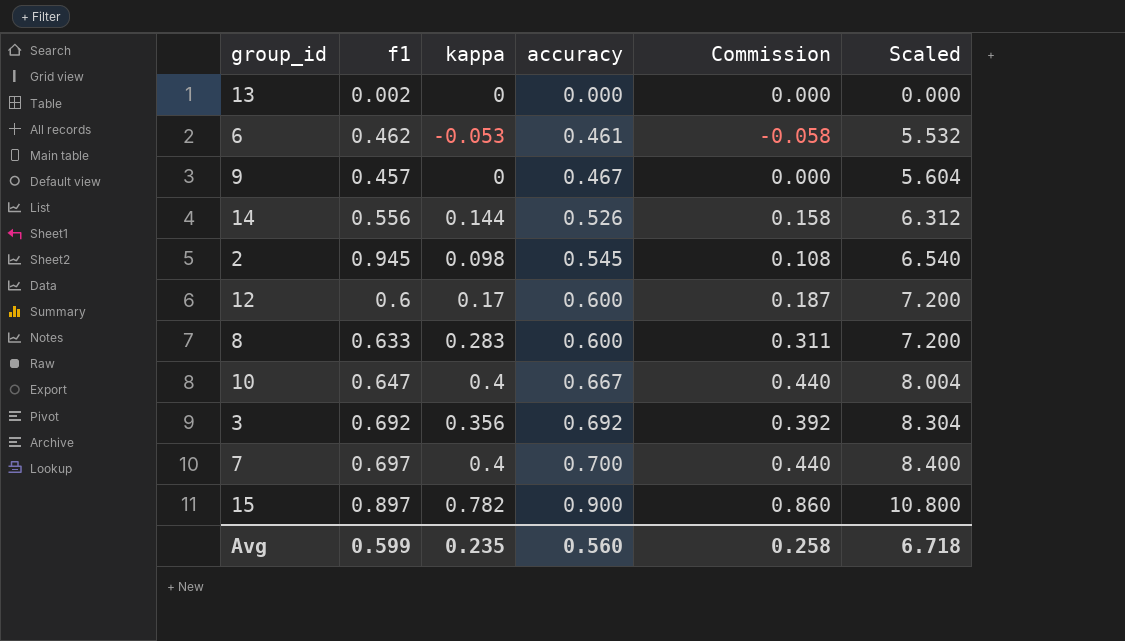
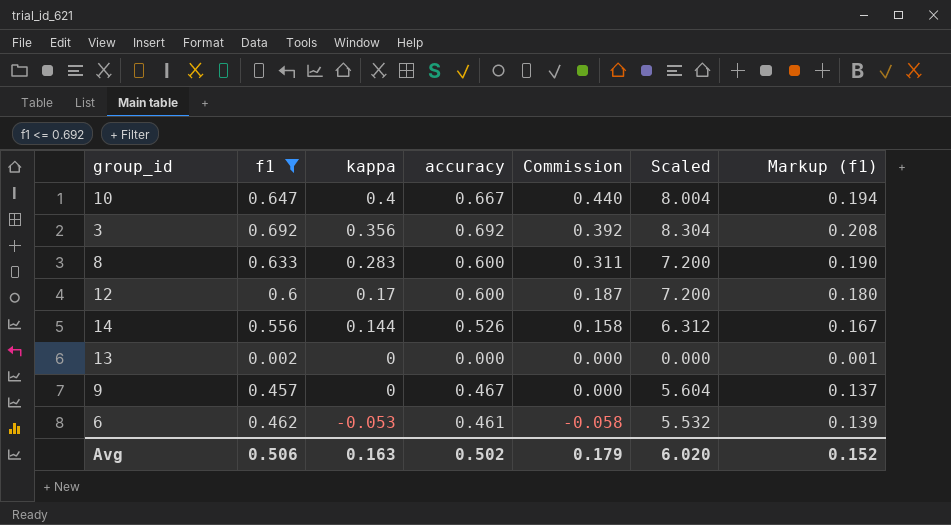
filter: none -> f1 <= 0.692
row order: accuracy ascending -> kappa descending
column Markup (f1) | formula: none -> [f1] * 0.3
Avg | f1: 0.599 -> 0.506
Avg | kappa: 0.235 -> 0.163
Avg | accuracy: 0.560 -> 0.502
Avg | Commission: 0.258 -> 0.179
Avg | Scaled: 6.718 -> 6.020

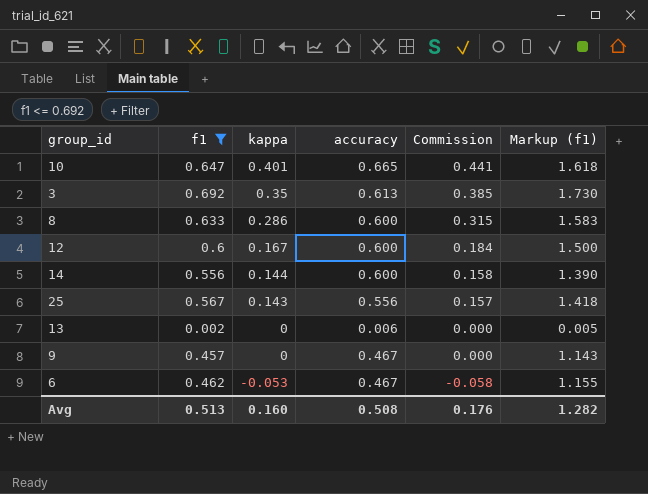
column Scaled | formula: [accuracy] * 12 -> none
column Markup (f1) | formula: [f1] * 0.3 -> [f1] * 2.5
10 | kappa: 0.4 -> 0.401
10 | accuracy: 0.667 -> 0.665
10 | Commission: 0.440 -> 0.441
3 | kappa: 0.356 -> 0.35
3 | accuracy: 0.692 -> 0.613
3 | Commission: 0.392 -> 0.385
8 | kappa: 0.283 -> 0.286
8 | Commission: 0.311 -> 0.315
12 | kappa: 0.17 -> 0.167
12 | Commission: 0.187 -> 0.184
14 | accuracy: 0.526 -> 0.600
row 25: none -> 0.567 | 0.143 | 0.556 | 0.157 | 1.418
13 | accuracy: 0.000 -> 0.006
6 | accuracy: 0.461 -> 0.467
Avg | f1: 0.506 -> 0.513
Avg | kappa: 0.163 -> 0.160
Avg | accuracy: 0.502 -> 0.508
Avg | Commission: 0.179 -> 0.176
Avg | Markup (f1): 0.152 -> 1.282

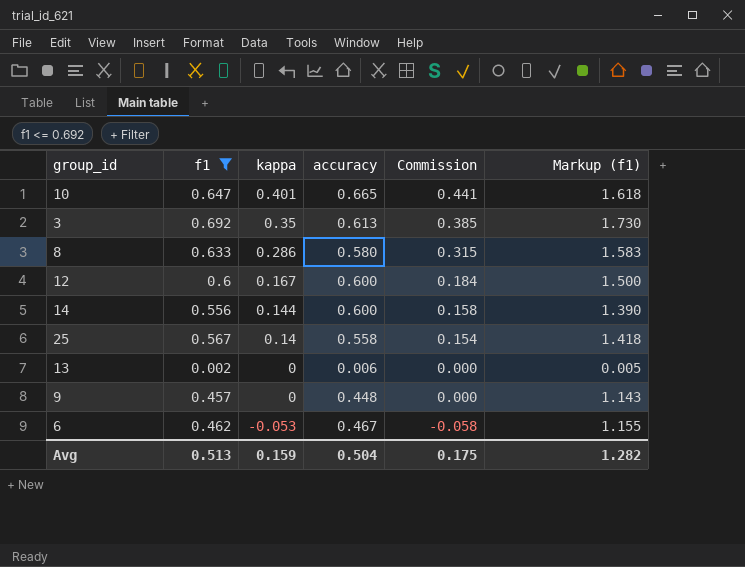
8 | accuracy: 0.600 -> 0.580
25 | kappa: 0.143 -> 0.14
25 | accuracy: 0.556 -> 0.558
25 | Commission: 0.157 -> 0.154
9 | accuracy: 0.467 -> 0.448
Avg | kappa: 0.160 -> 0.159
Avg | accuracy: 0.508 -> 0.504
Avg | Commission: 0.176 -> 0.175

